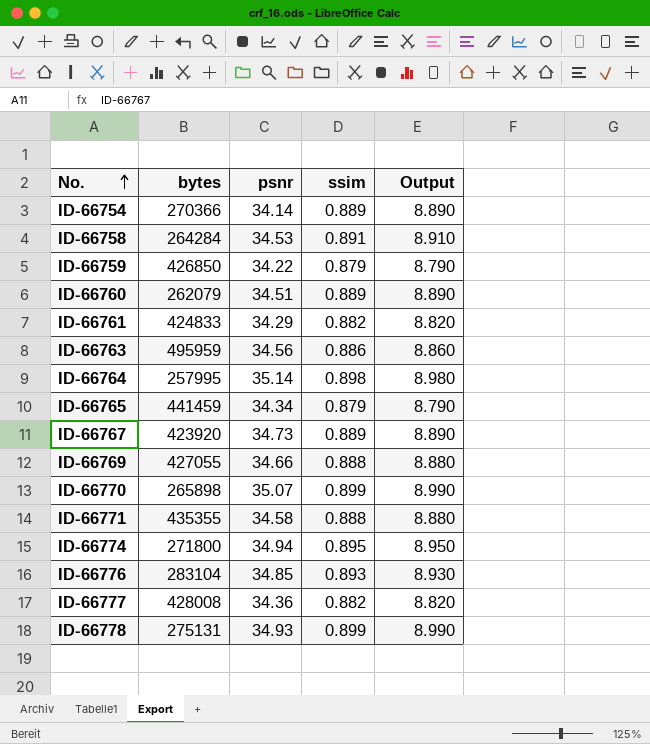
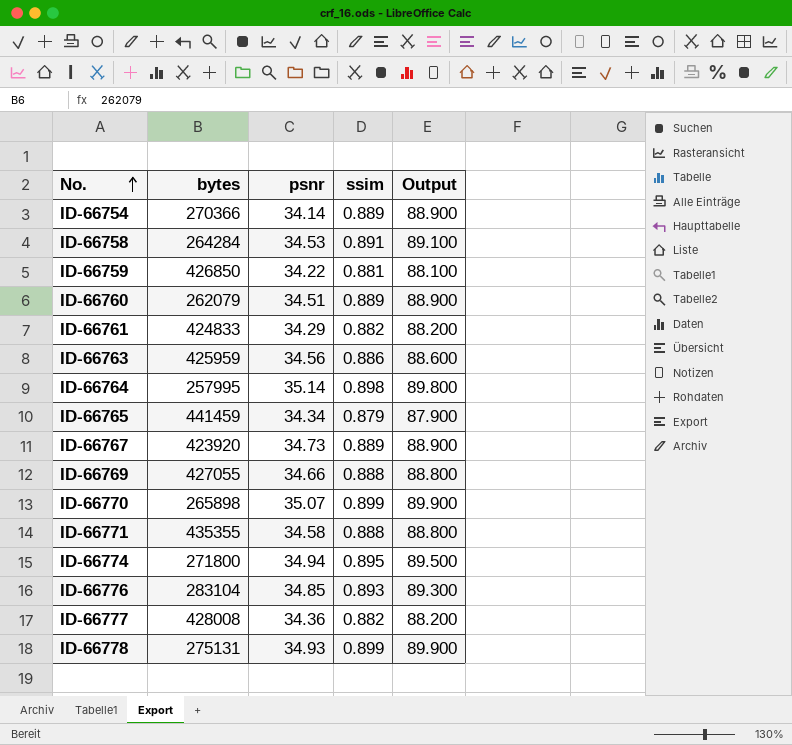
column Output | formula: [ssim] * 10 -> [ssim] * 100
ID-66759 | ssim: 0.879 -> 0.881
ID-66763 | bytes: 495959 -> 425959

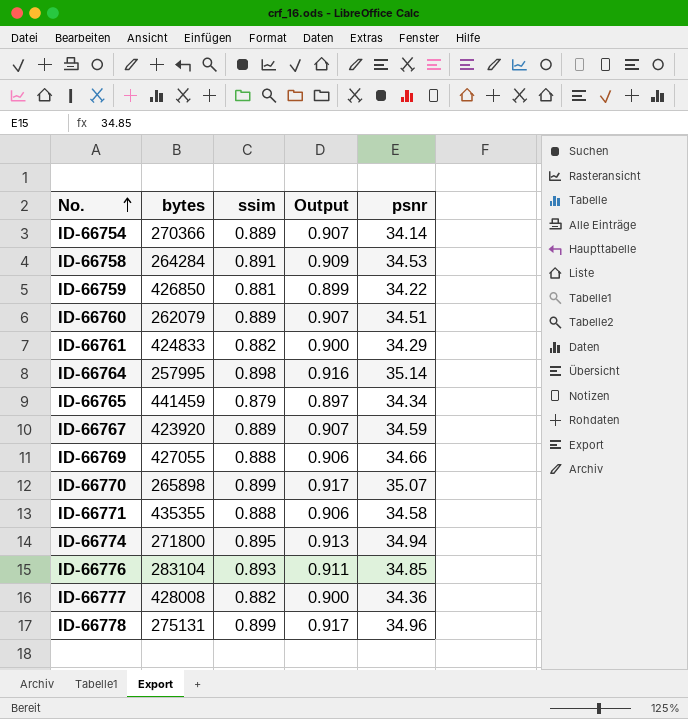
column Output | formula: [ssim] * 100 -> [ssim] * 1.02
column psnr | position: 3 -> 5
row ID-66763: 425959 | 34.56 | 0.886 | 88.600 -> none
ID-66767 | psnr: 34.73 -> 34.59
ID-66778 | psnr: 34.93 -> 34.96

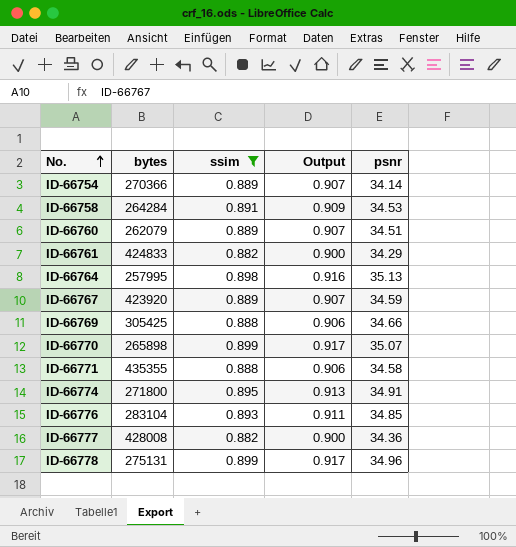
filter: none -> ssim >= 0.882
ID-66764 | psnr: 35.14 -> 35.13
ID-66769 | bytes: 427055 -> 305425
ID-66774 | psnr: 34.94 -> 34.91

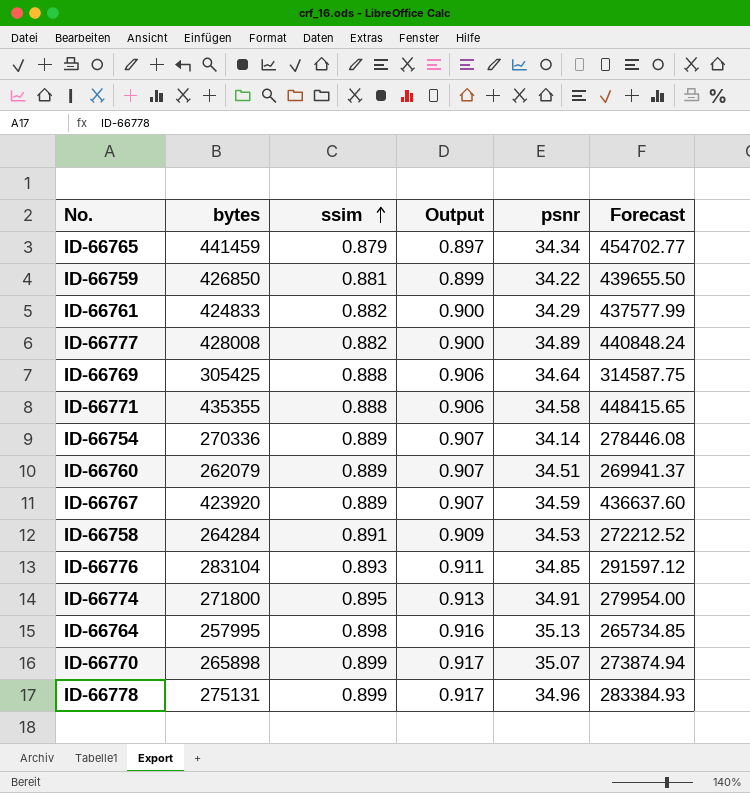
filter: ssim >= 0.882 -> none
row order: No. ascending -> ssim ascending
column Forecast | formula: none -> [bytes] * 1.03
ID-66777 | psnr: 34.36 -> 34.89
ID-66769 | psnr: 34.66 -> 34.64
ID-66754 | bytes: 270366 -> 270336

